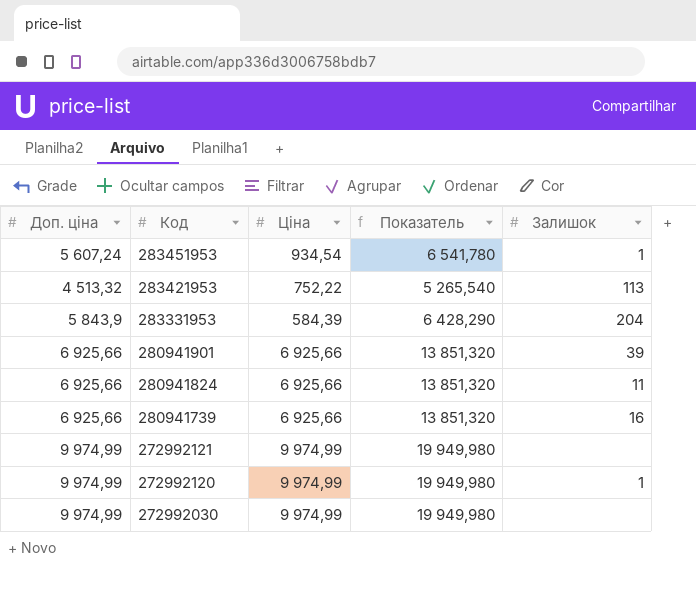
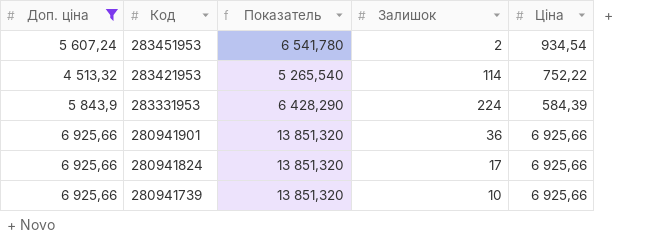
filter: none -> Доп. ціна != 9 974,99
column Ціна | position: 3 -> 5
283451953 | Залишок: 1 -> 2
283421953 | Залишок: 113 -> 114
283331953 | Залишок: 204 -> 224
280941901 | Залишок: 39 -> 36
280941824 | Залишок: 11 -> 17
280941739 | Залишок: 16 -> 10

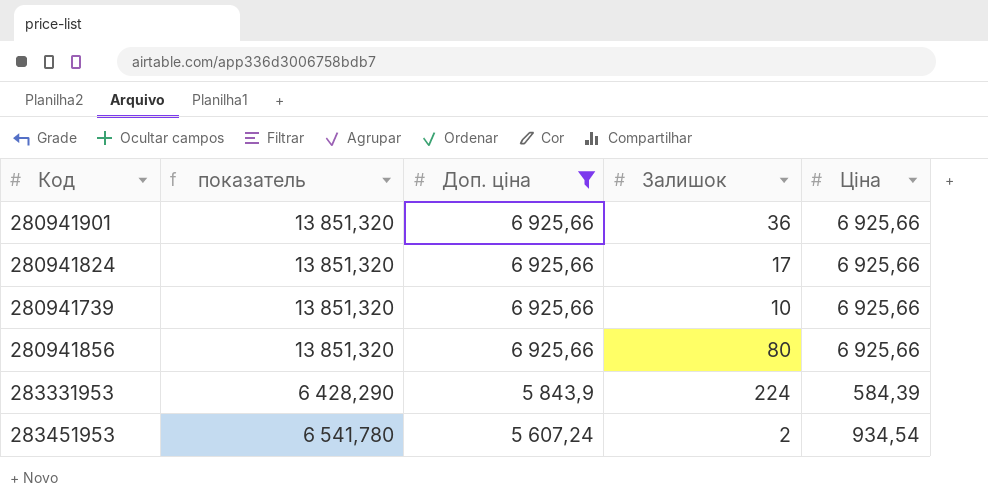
row order: Код descending -> Доп. ціна descending
column name: Показатель -> показатель
column Доп. ціна | position: 1 -> 3
row 283421953: 4 513,32 | 5 265,540 | 114 | 752,22 -> none
row 280941856: none -> 13 851,320 | 6 925,66 | 80 | 6 925,66

